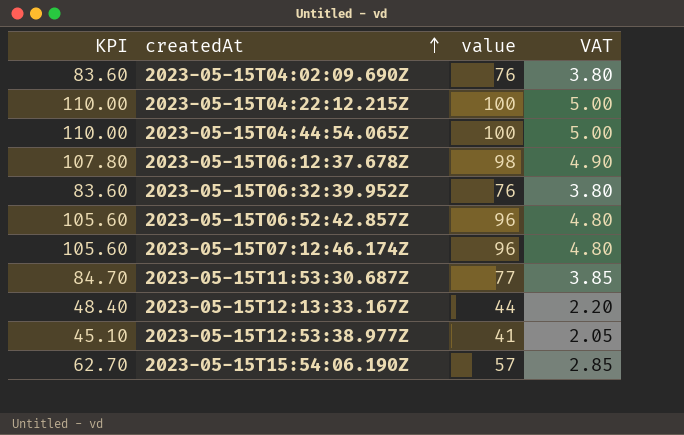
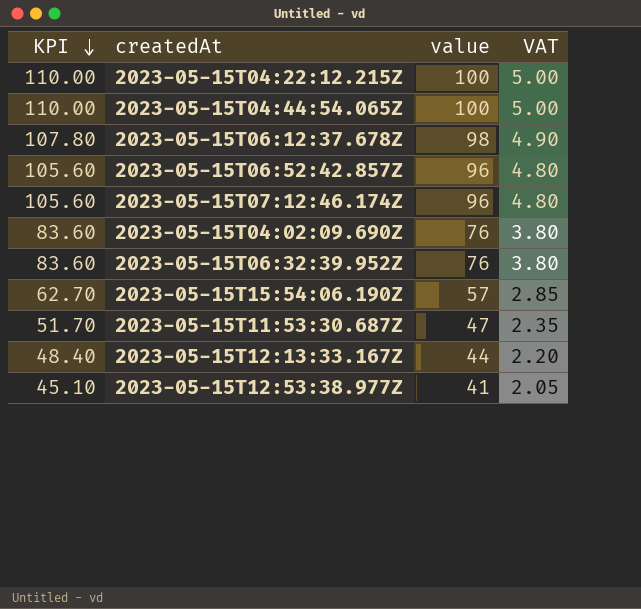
row order: createdAt ascending -> KPI descending
2023-05-15T11:53:30.687Z | KPI: 84.70 -> 51.70
2023-05-15T11:53:30.687Z | value: 77 -> 47
2023-05-15T11:53:30.687Z | VAT: 3.85 -> 2.35

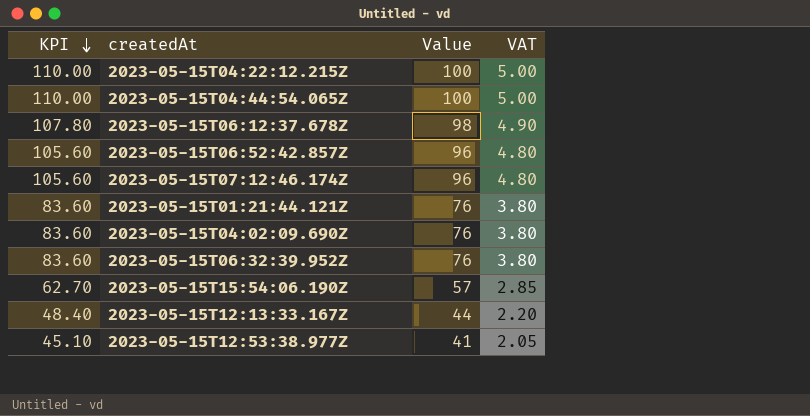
column name: value -> Value
row 2023-05-15T11:53:30.687Z: 51.70 | 47 | 2.35 -> none
row 2023-05-15T01:21:44.121Z: none -> 83.60 | 76 | 3.80

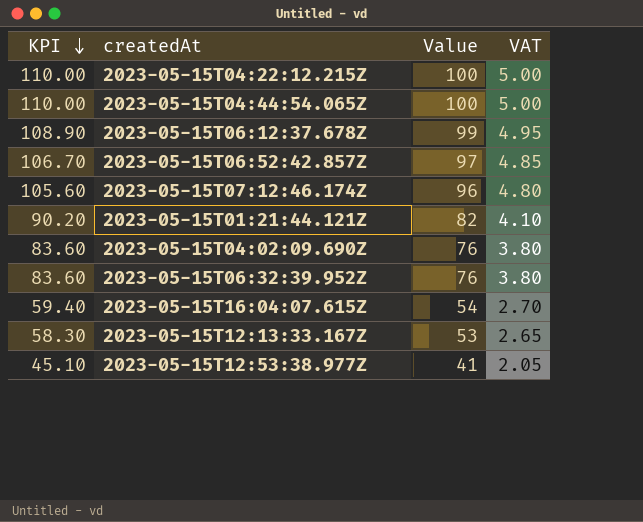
row 2023-05-15T15:54:06.190Z: 62.70 | 57 | 2.85 -> none
2023-05-15T06:12:37.678Z | KPI: 107.80 -> 108.90
2023-05-15T06:12:37.678Z | Value: 98 -> 99
2023-05-15T06:12:37.678Z | VAT: 4.90 -> 4.95
2023-05-15T06:52:42.857Z | KPI: 105.60 -> 106.70
2023-05-15T06:52:42.857Z | Value: 96 -> 97
2023-05-15T06:52:42.857Z | VAT: 4.80 -> 4.85
2023-05-15T01:21:44.121Z | KPI: 83.60 -> 90.20
2023-05-15T01:21:44.121Z | Value: 76 -> 82
2023-05-15T01:21:44.121Z | VAT: 3.80 -> 4.10
row 2023-05-15T16:04:07.615Z: none -> 59.40 | 54 | 2.70
2023-05-15T12:13:33.167Z | KPI: 48.40 -> 58.30
2023-05-15T12:13:33.167Z | Value: 44 -> 53
2023-05-15T12:13:33.167Z | VAT: 2.20 -> 2.65

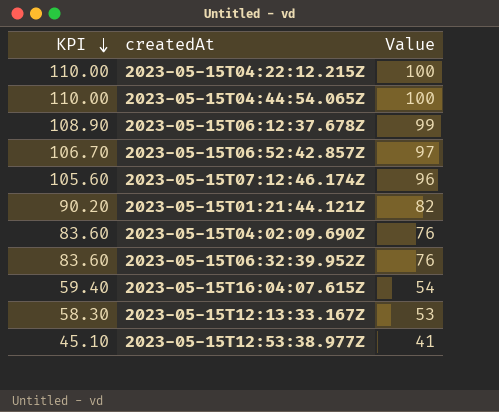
column VAT | formula: [Value] * 0.05 -> none

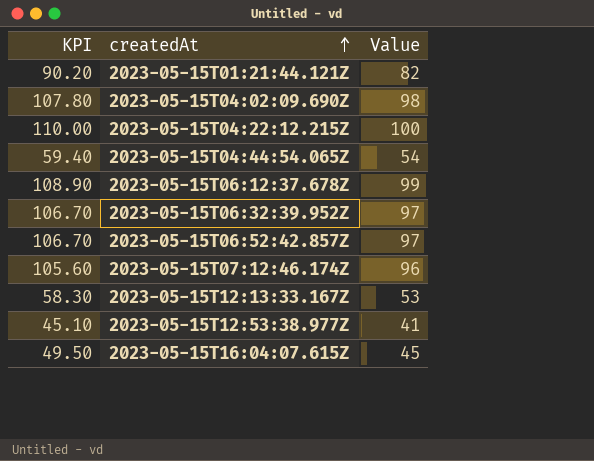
row order: KPI descending -> createdAt ascending
2023-05-15T04:02:09.690Z | KPI: 83.60 -> 107.80
2023-05-15T04:02:09.690Z | Value: 76 -> 98
2023-05-15T04:44:54.065Z | KPI: 110.00 -> 59.40
2023-05-15T04:44:54.065Z | Value: 100 -> 54
2023-05-15T06:32:39.952Z | KPI: 83.60 -> 106.70
2023-05-15T06:32:39.952Z | Value: 76 -> 97
2023-05-15T16:04:07.615Z | KPI: 59.40 -> 49.50
2023-05-15T16:04:07.615Z | Value: 54 -> 45

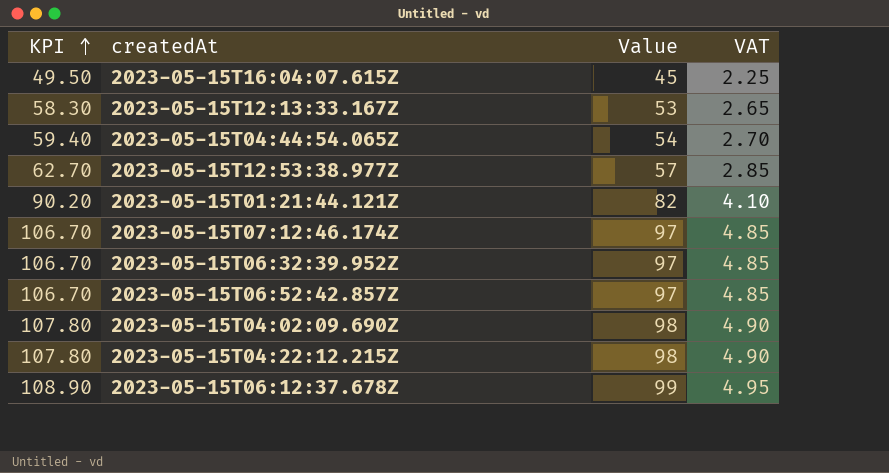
row order: createdAt ascending -> KPI ascending
column VAT | formula: none -> [Value] * 0.05
2023-05-15T12:53:38.977Z | KPI: 45.10 -> 62.70
2023-05-15T12:53:38.977Z | Value: 41 -> 57
2023-05-15T07:12:46.174Z | KPI: 105.60 -> 106.70
2023-05-15T07:12:46.174Z | Value: 96 -> 97
2023-05-15T04:22:12.215Z | KPI: 110.00 -> 107.80
2023-05-15T04:22:12.215Z | Value: 100 -> 98

